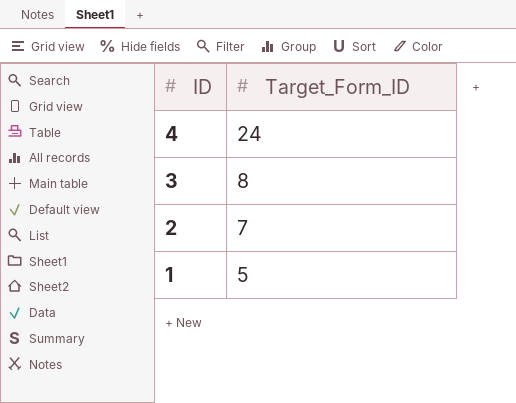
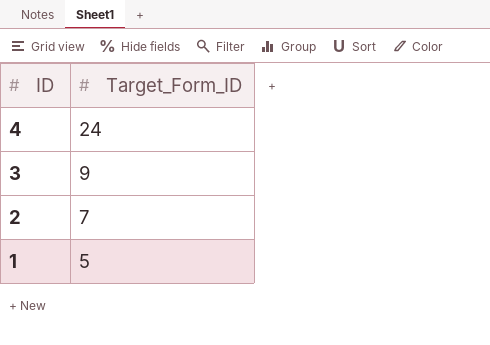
3 | Target_Form_ID: 8 -> 9

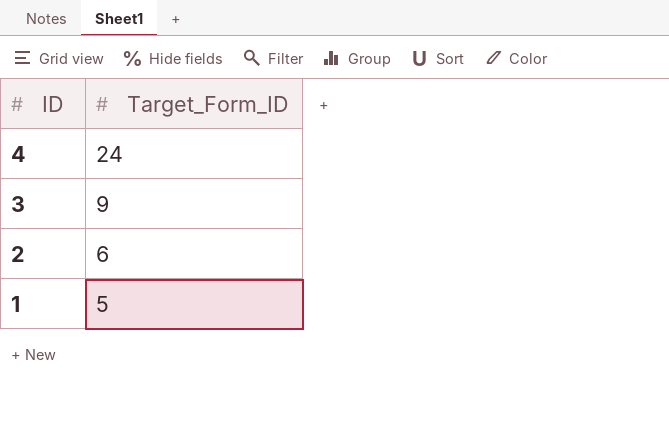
2 | Target_Form_ID: 7 -> 6

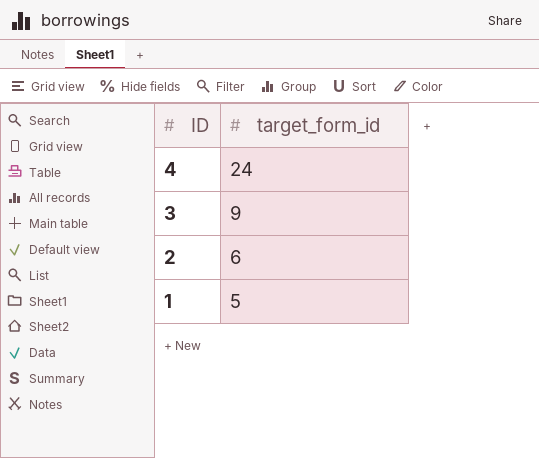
column name: Target_Form_ID -> target_form_id

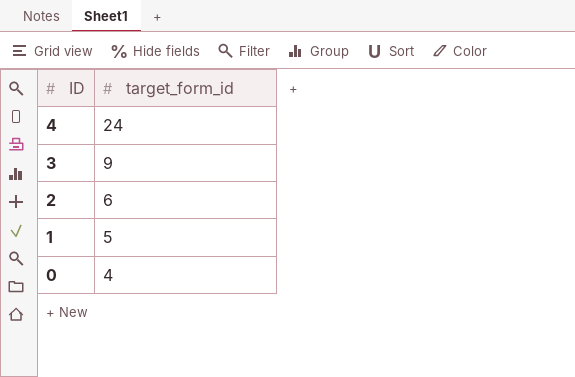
row 0: none -> 4

